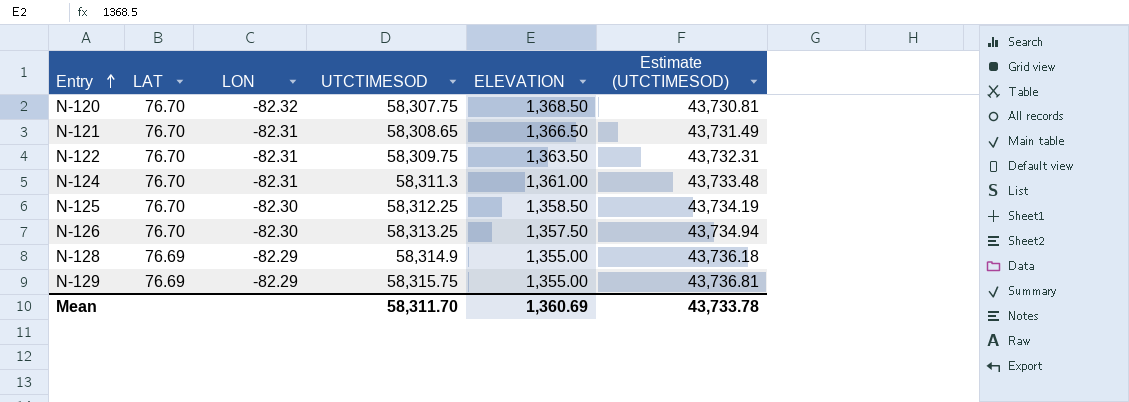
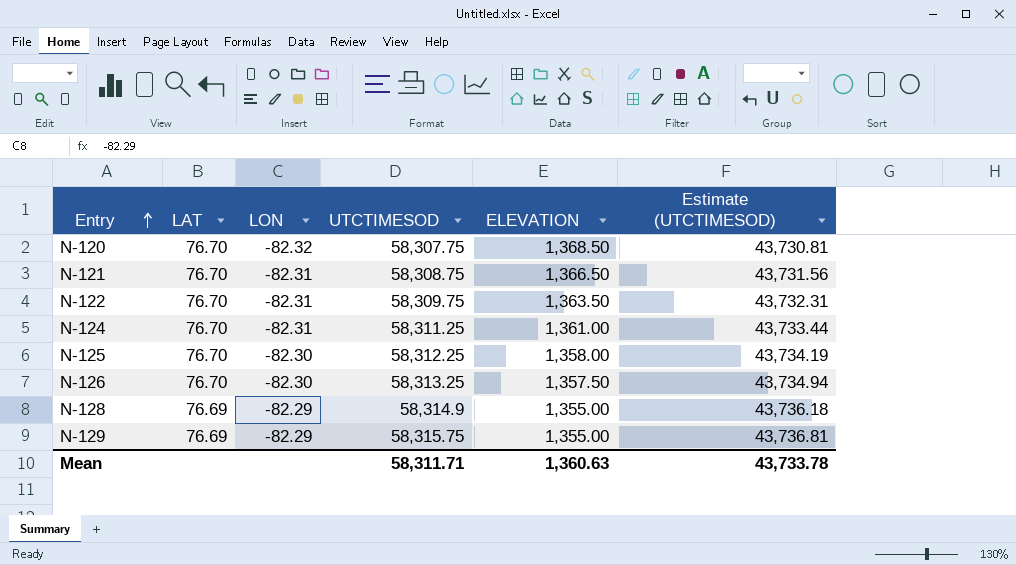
N-121 | UTCTIMESOD: 58,308.65 -> 58,308.75
N-121 | Estimate (UTCTIMESOD): 43,731.49 -> 43,731.56
N-124 | UTCTIMESOD: 58,311.3 -> 58,311.25
N-124 | Estimate (UTCTIMESOD): 43,733.48 -> 43,733.44
N-125 | ELEVATION: 1,358.50 -> 1,358.00
Mean | UTCTIMESOD: 58,311.70 -> 58,311.71
Mean | ELEVATION: 1,360.69 -> 1,360.63

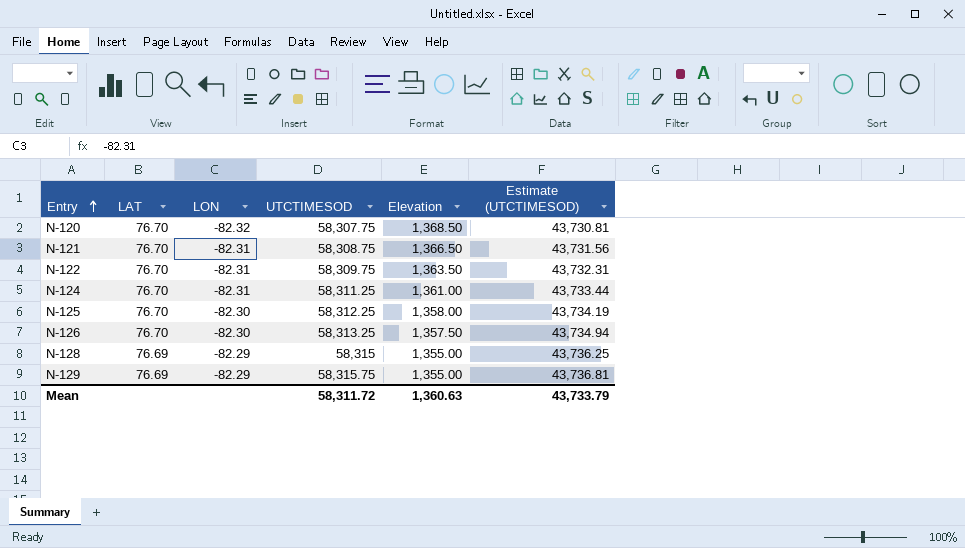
column name: ELEVATION -> Elevation
N-128 | UTCTIMESOD: 58,314.9 -> 58,315
N-128 | Estimate (UTCTIMESOD): 43,736.18 -> 43,736.25
Mean | UTCTIMESOD: 58,311.71 -> 58,311.72
Mean | Estimate (UTCTIMESOD): 43,733.78 -> 43,733.79

